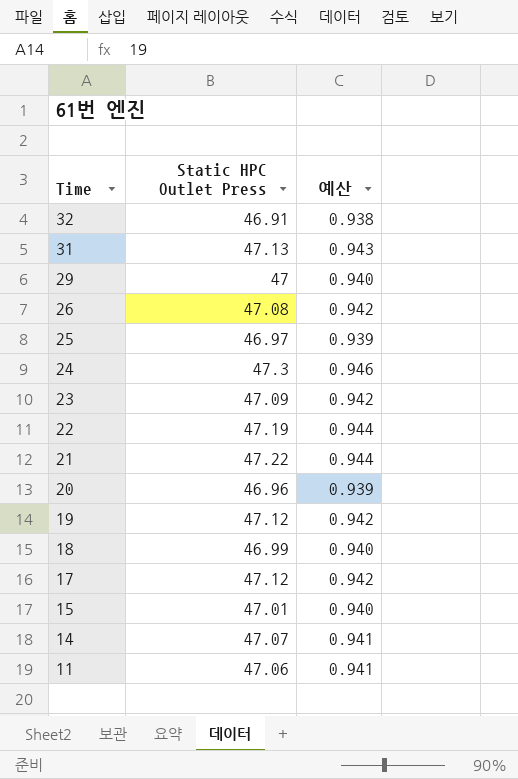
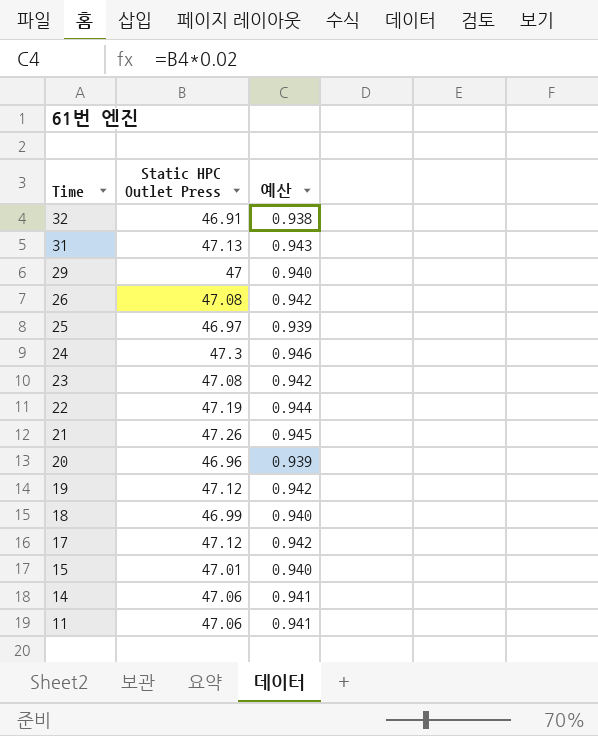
23 | Static HPC Outlet Press: 47.09 -> 47.08
21 | Static HPC Outlet Press: 47.22 -> 47.26
21 | 예산: 0.944 -> 0.945
14 | Static HPC Outlet Press: 47.07 -> 47.06

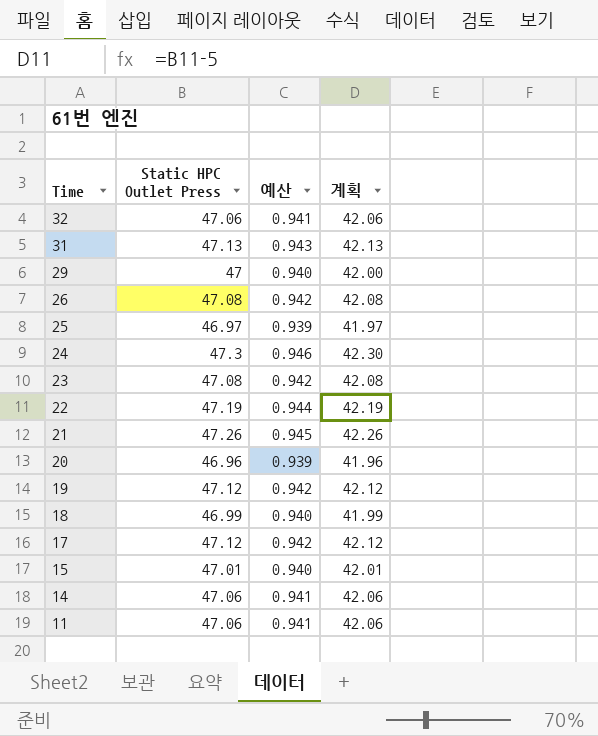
column 계획 | formula: none -> [Static HPC Outlet Press] - 5
32 | Static HPC Outlet Press: 46.91 -> 47.06
32 | 예산: 0.938 -> 0.941

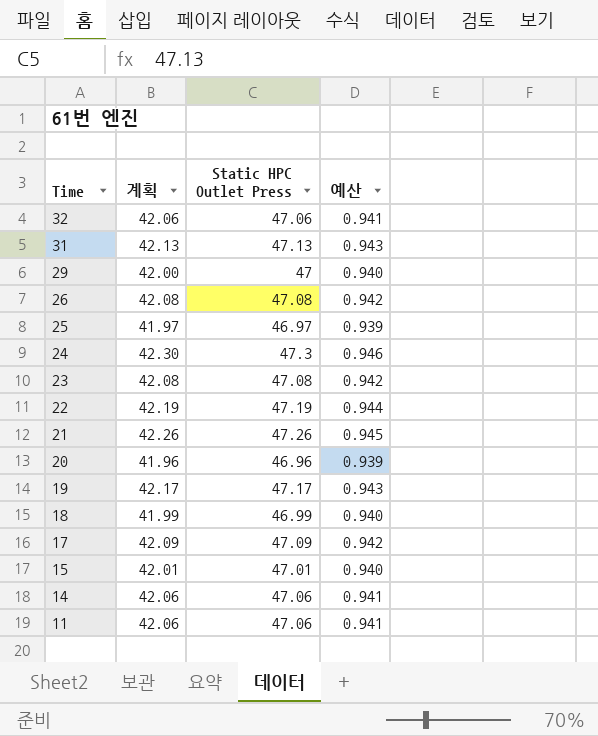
column 계획 | position: 4 -> 2
19 | 계획: 42.12 -> 42.17
19 | Static HPC Outlet Press: 47.12 -> 47.17
19 | 예산: 0.942 -> 0.943
17 | 계획: 42.12 -> 42.09
17 | Static HPC Outlet Press: 47.12 -> 47.09

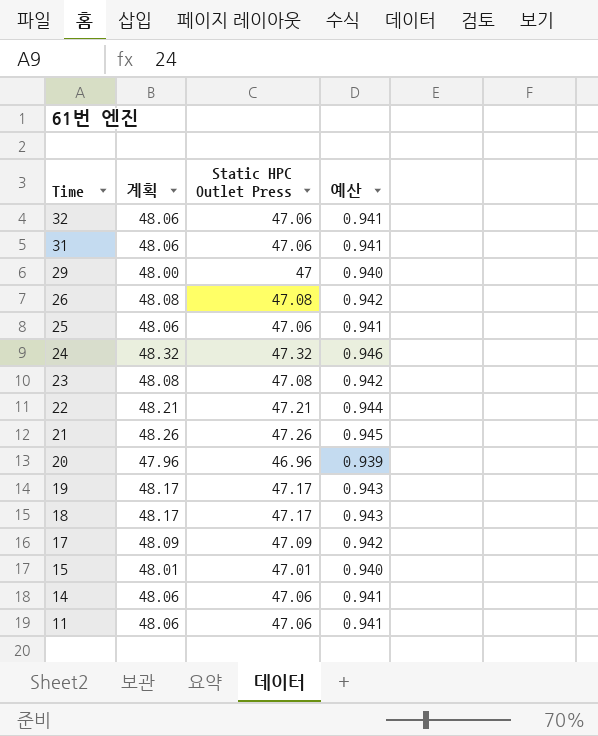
column 계획 | formula: [Static HPC Outlet Press] - 5 -> [Static HPC Outlet Press] + 1
31 | Static HPC Outlet Press: 47.13 -> 47.06
31 | 예산: 0.943 -> 0.941
25 | Static HPC Outlet Press: 46.97 -> 47.06
25 | 예산: 0.939 -> 0.941
24 | Static HPC Outlet Press: 47.3 -> 47.32
22 | Static HPC Outlet Press: 47.19 -> 47.21
18 | Static HPC Outlet Press: 46.99 -> 47.17
18 | 예산: 0.940 -> 0.943

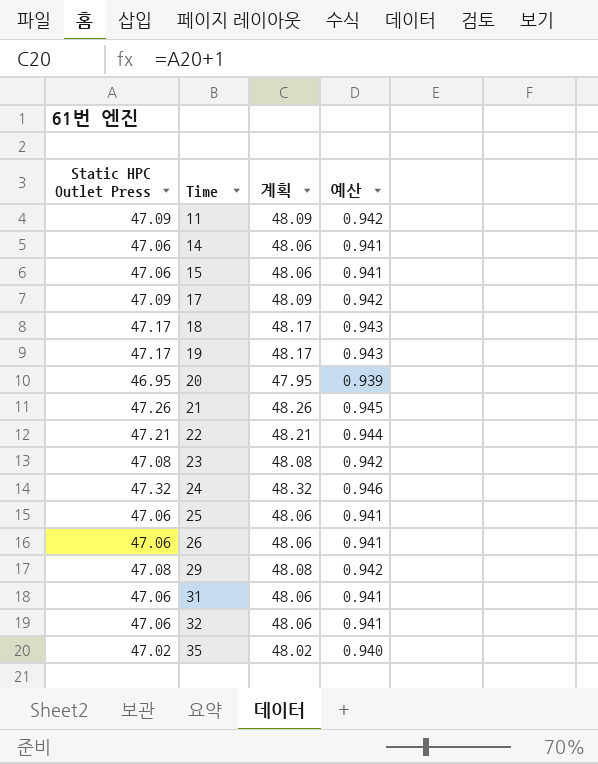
row order: Time descending -> Time ascending
column Static HPC Outlet Press | position: 3 -> 1
11 | Static HPC Outlet Press: 47.06 -> 47.09
11 | 계획: 48.06 -> 48.09
11 | 예산: 0.941 -> 0.942
15 | Static HPC Outlet Press: 47.01 -> 47.06
15 | 계획: 48.01 -> 48.06
15 | 예산: 0.940 -> 0.941
20 | Static HPC Outlet Press: 46.96 -> 46.95
20 | 계획: 47.96 -> 47.95
26 | Static HPC Outlet Press: 47.08 -> 47.06
26 | 계획: 48.08 -> 48.06
26 | 예산: 0.942 -> 0.941
29 | Static HPC Outlet Press: 47 -> 47.08
29 | 계획: 48.00 -> 48.08
29 | 예산: 0.940 -> 0.942
row 35: none -> 47.02 | 48.02 | 0.940

